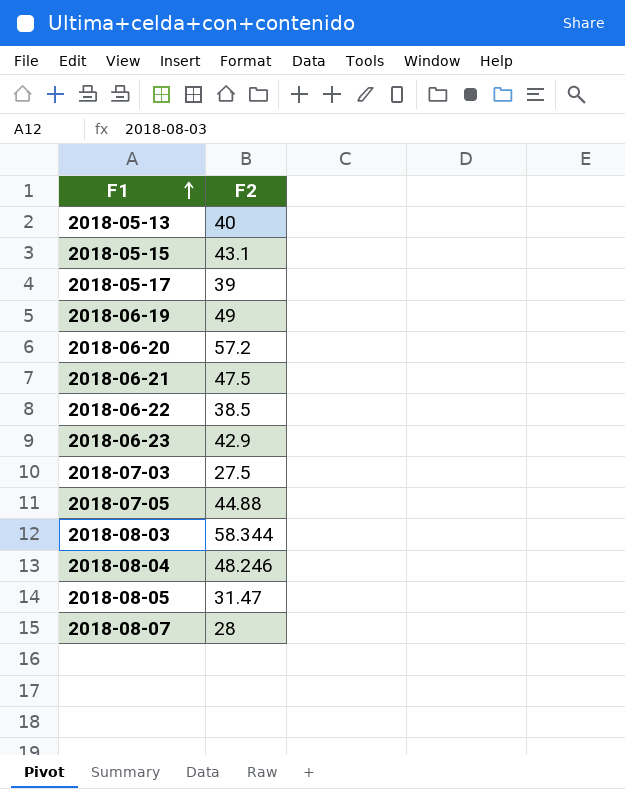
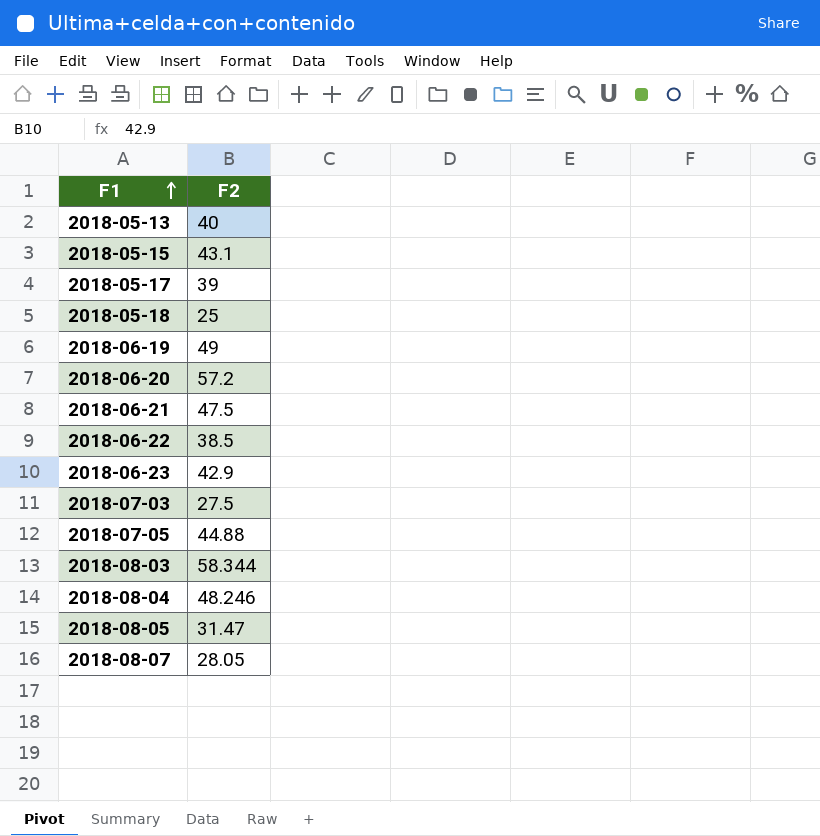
row 2018-05-18: none -> 25
2018-08-07 | F2: 28 -> 28.05

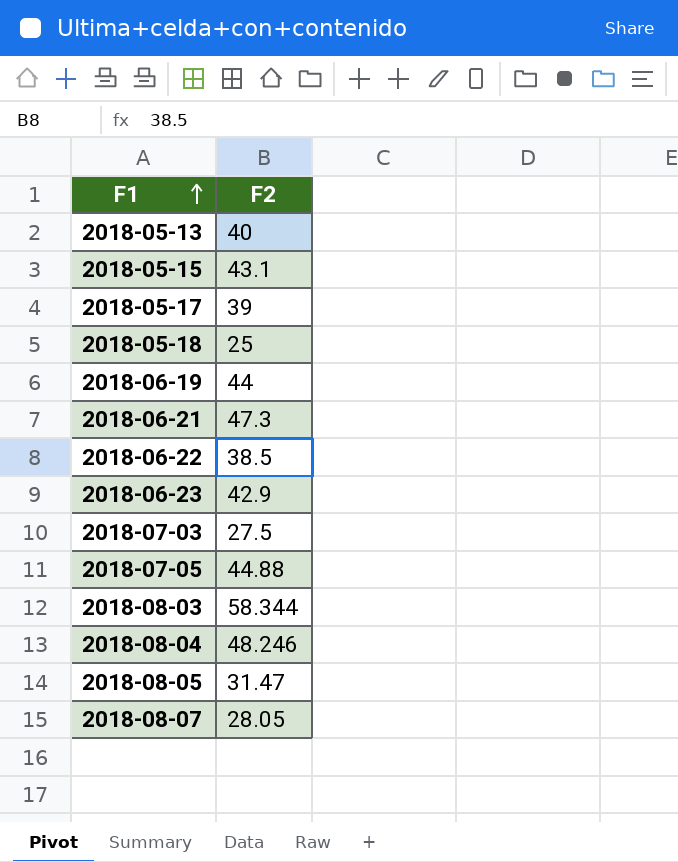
row 2018-06-20: 57.2 -> none
2018-06-19 | F2: 49 -> 44
2018-06-21 | F2: 47.5 -> 47.3

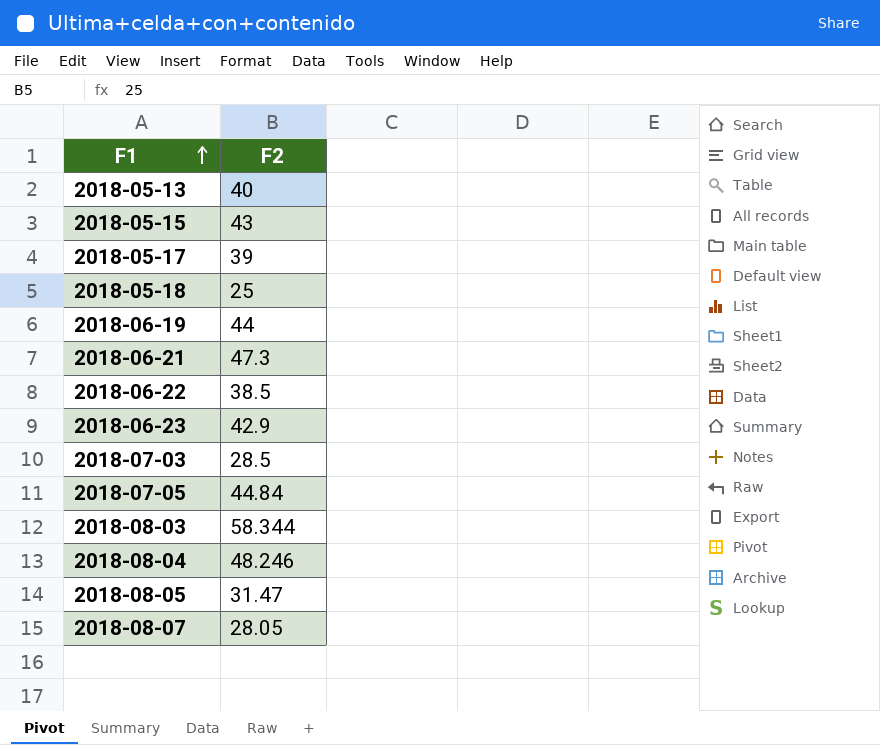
2018-05-15 | F2: 43.1 -> 43
2018-07-03 | F2: 27.5 -> 28.5
2018-07-05 | F2: 44.88 -> 44.84

